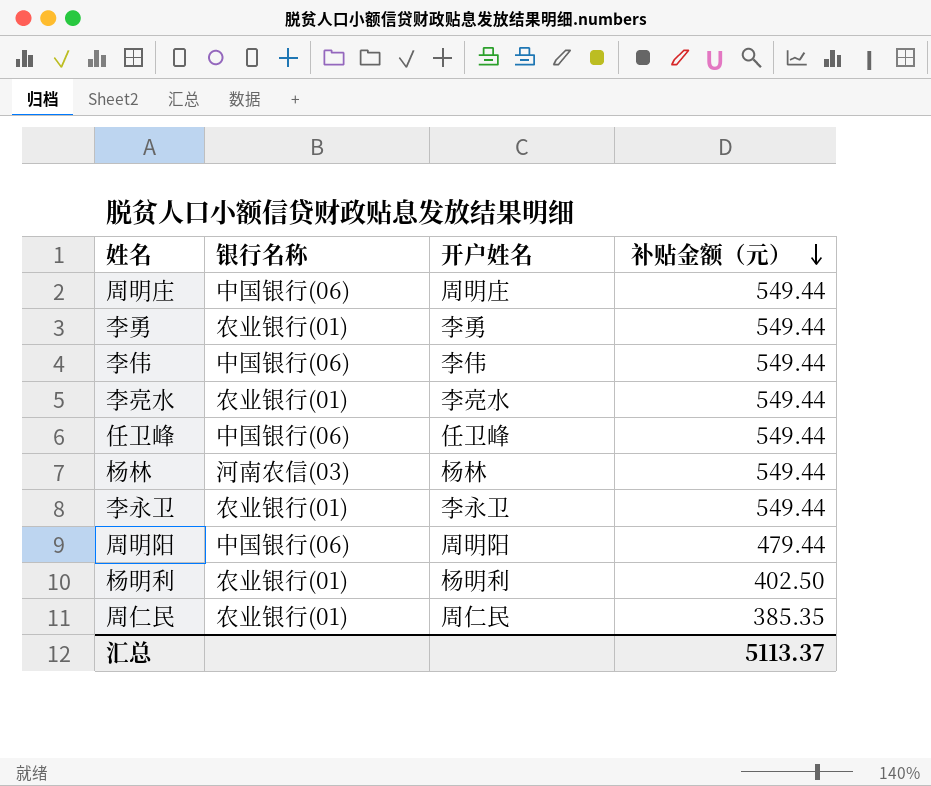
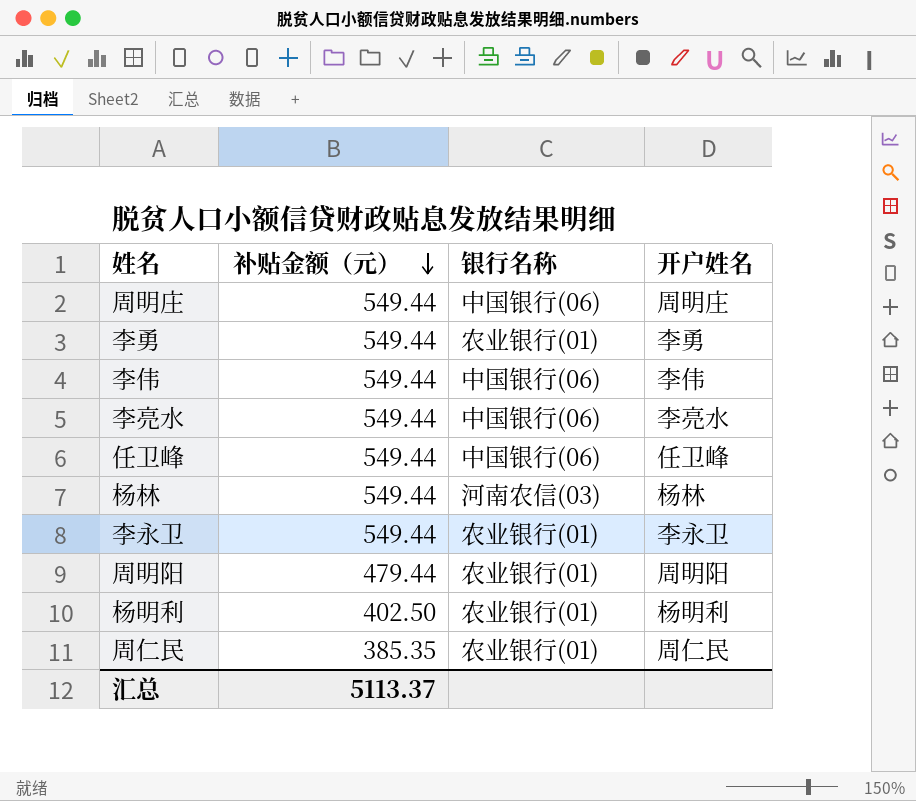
column 补贴金额（元） | position: 4 -> 2
李亮水 | 银行名称: 农业银行(01) -> 中国银行(06)
周明阳 | 银行名称: 中国银行(06) -> 农业银行(01)

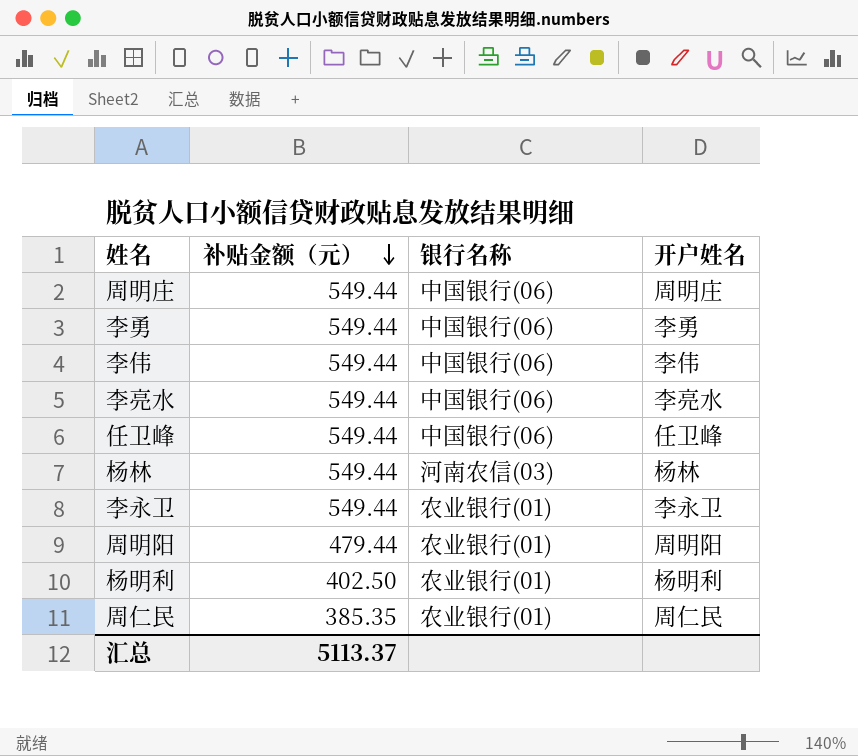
李勇 | 银行名称: 农业银行(01) -> 中国银行(06)

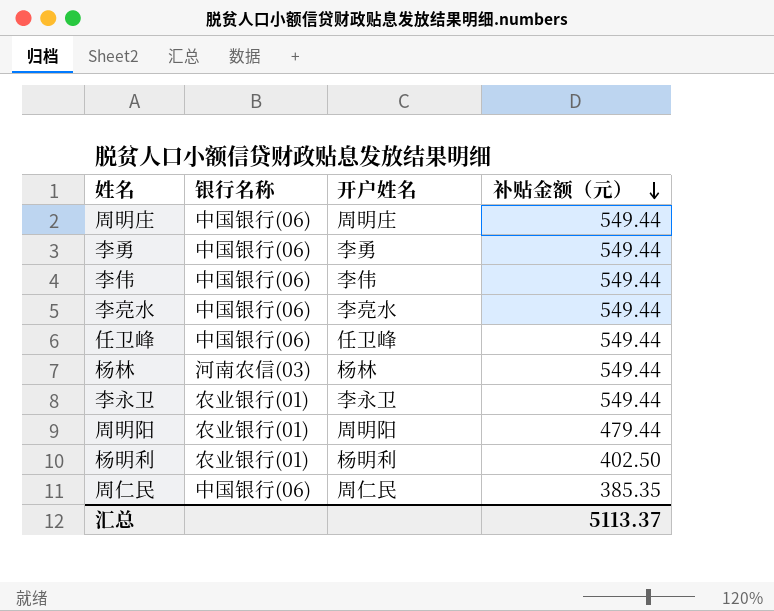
column 补贴金额（元） | position: 2 -> 4
周仁民 | 银行名称: 农业银行(01) -> 中国银行(06)

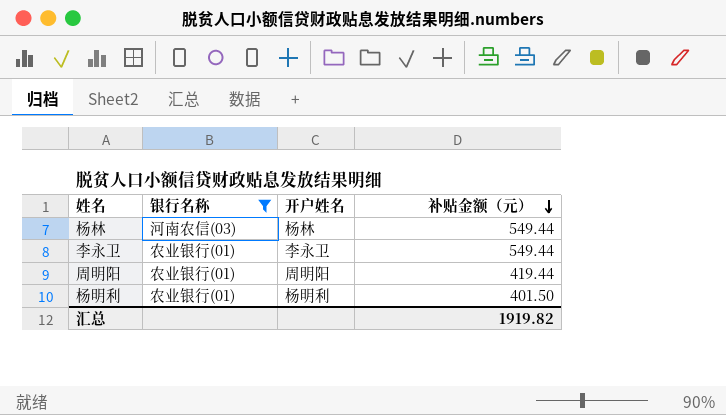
filter: none -> 银行名称 != 中国银行(06)
周明阳 | 补贴金额（元）: 479.44 -> 419.44
杨明利 | 补贴金额（元）: 402.50 -> 401.50
汇总 | 补贴金额（元）: 5113.37 -> 1919.82

